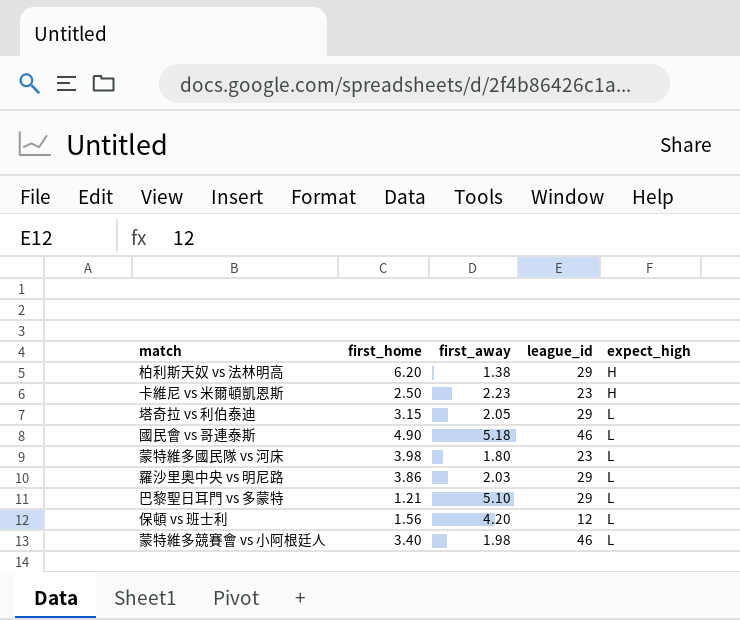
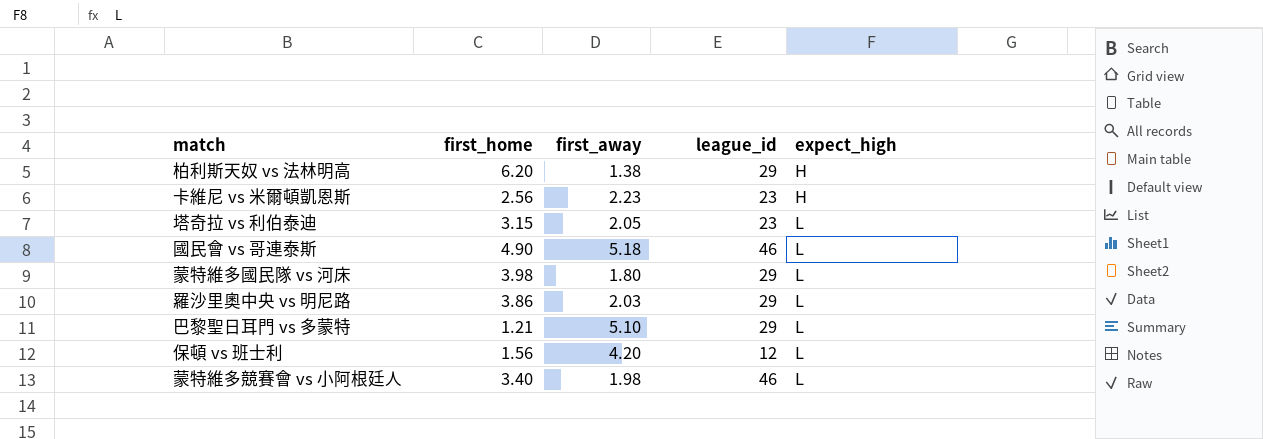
卡維尼 vs 米爾頓凱恩斯 | first_home: 2.50 -> 2.56
塔奇拉 vs 利伯泰迪 | league_id: 29 -> 23
蒙特維多國民隊 vs 河床 | league_id: 23 -> 29

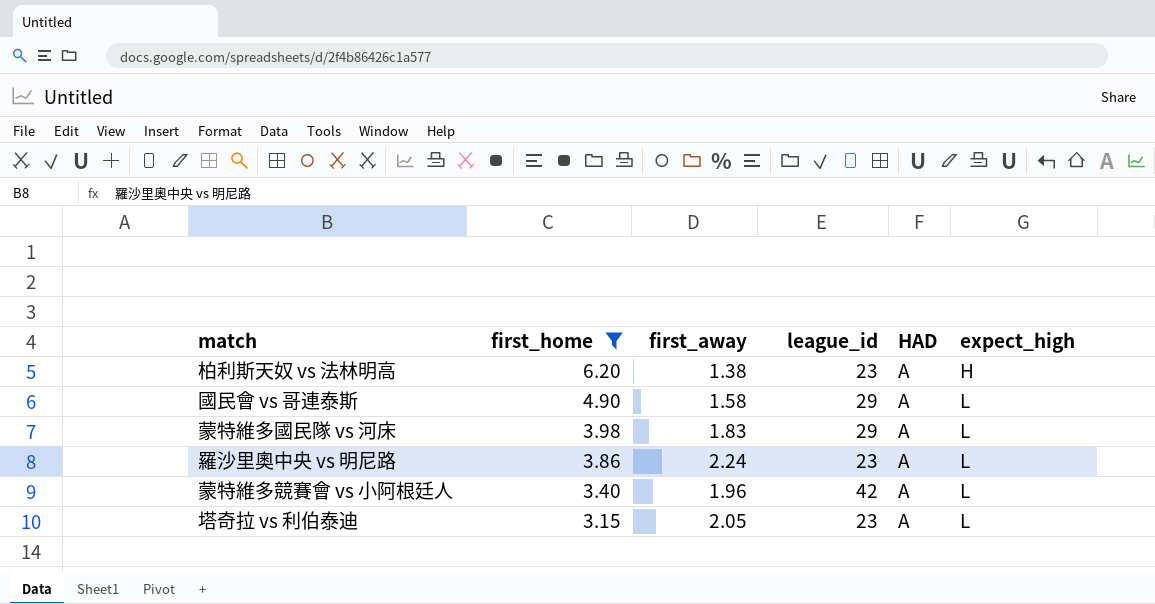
filter: none -> first_home >= 3.15
row order: expect_high ascending -> first_home descending
column HAD | position: none -> 5
柏利斯天奴 vs 法林明高 | league_id: 29 -> 23
國民會 vs 哥連泰斯 | first_away: 5.18 -> 1.58
國民會 vs 哥連泰斯 | league_id: 46 -> 29
蒙特維多國民隊 vs 河床 | first_away: 1.80 -> 1.83
羅沙里奧中央 vs 明尼路 | first_away: 2.03 -> 2.24
羅沙里奧中央 vs 明尼路 | league_id: 29 -> 23
蒙特維多競賽會 vs 小阿根廷人 | first_away: 1.98 -> 1.96
蒙特維多競賽會 vs 小阿根廷人 | league_id: 46 -> 42

